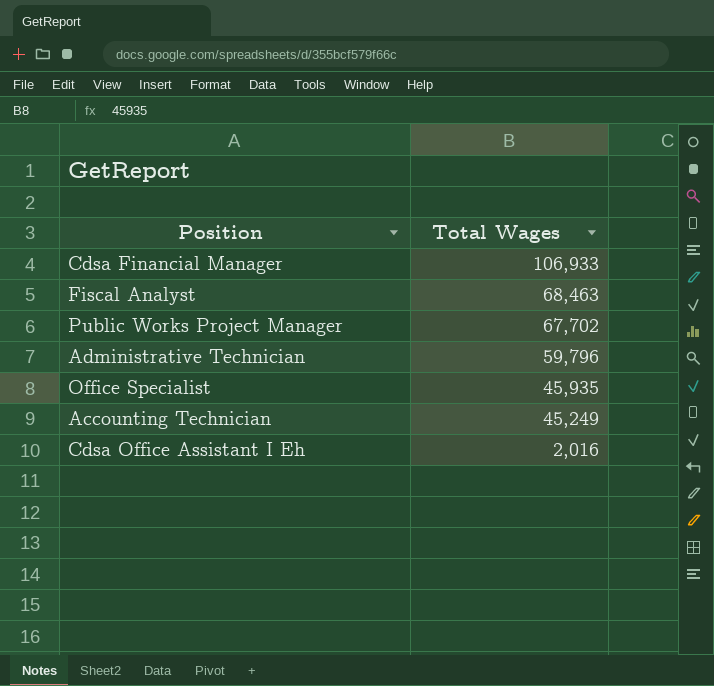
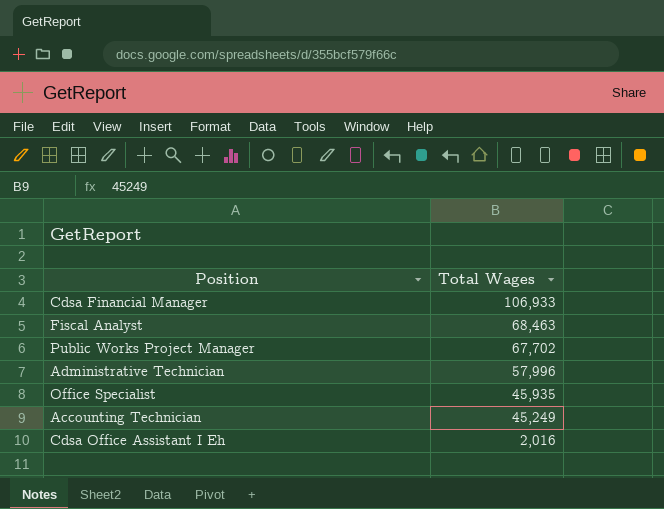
Administrative Technician | Total Wages: 59,796 -> 57,996

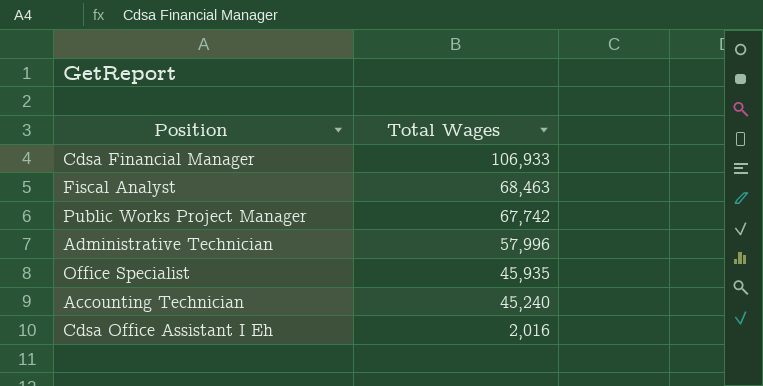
Public Works Project Manager | Total Wages: 67,702 -> 67,742
Accounting Technician | Total Wages: 45,249 -> 45,240

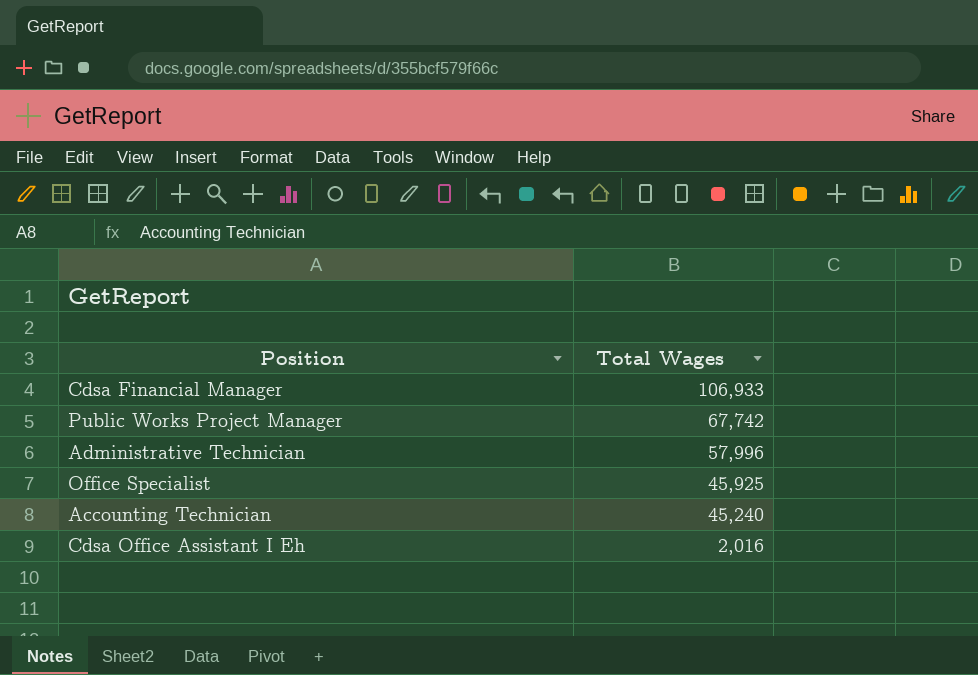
row Fiscal Analyst: 68,463 -> none
Office Specialist | Total Wages: 45,935 -> 45,925

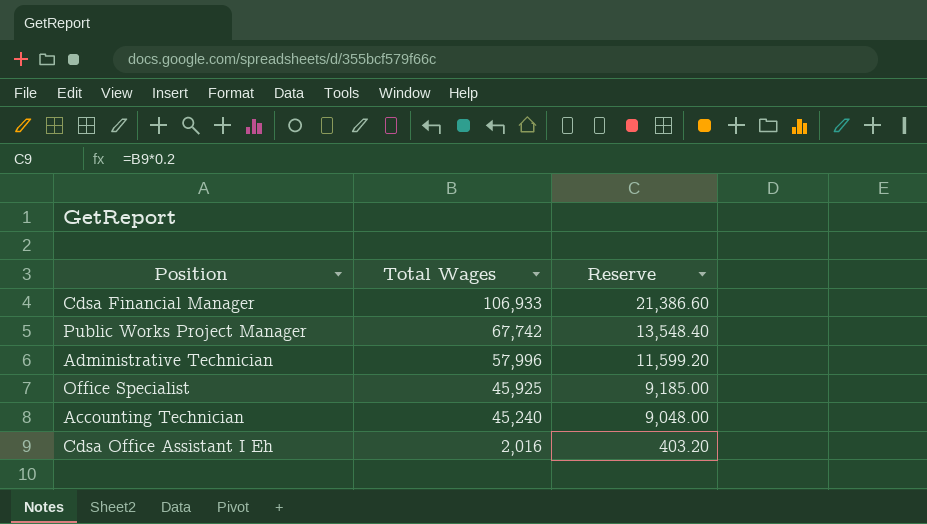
column Reserve | formula: none -> [Total Wages] * 0.2

